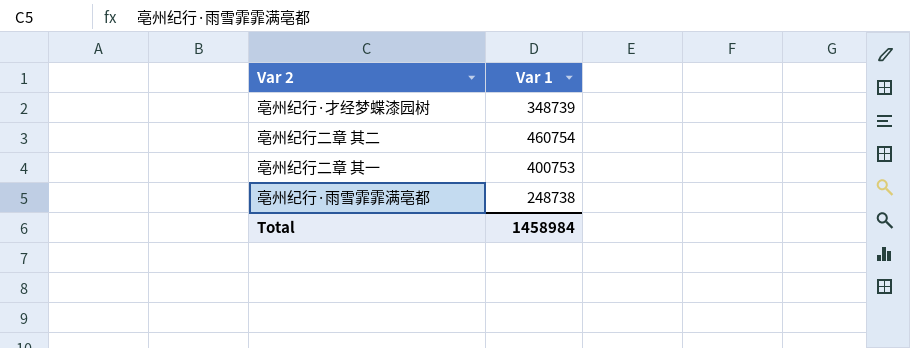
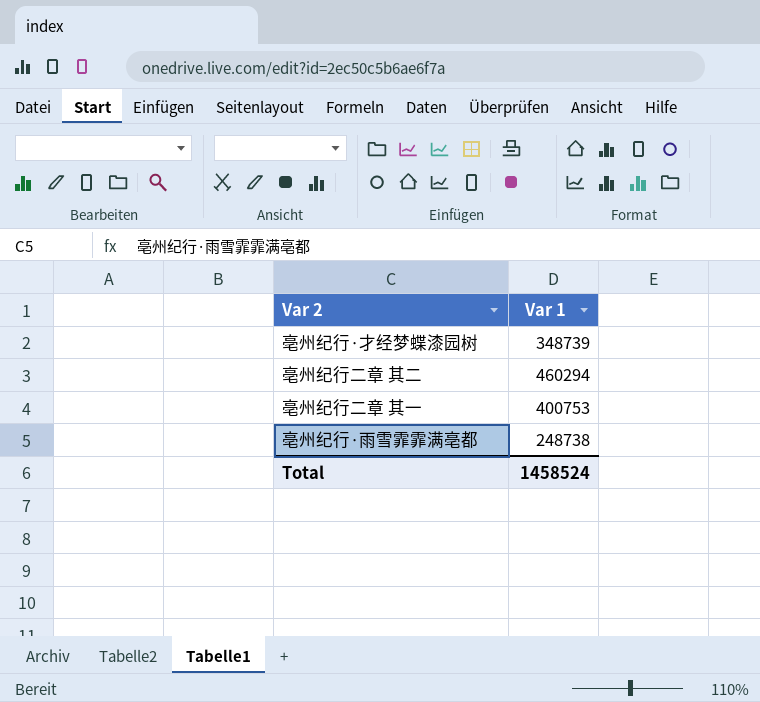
亳州纪行二章 其二 | Var 1: 460754 -> 460294
Total | Var 1: 1458984 -> 1458524

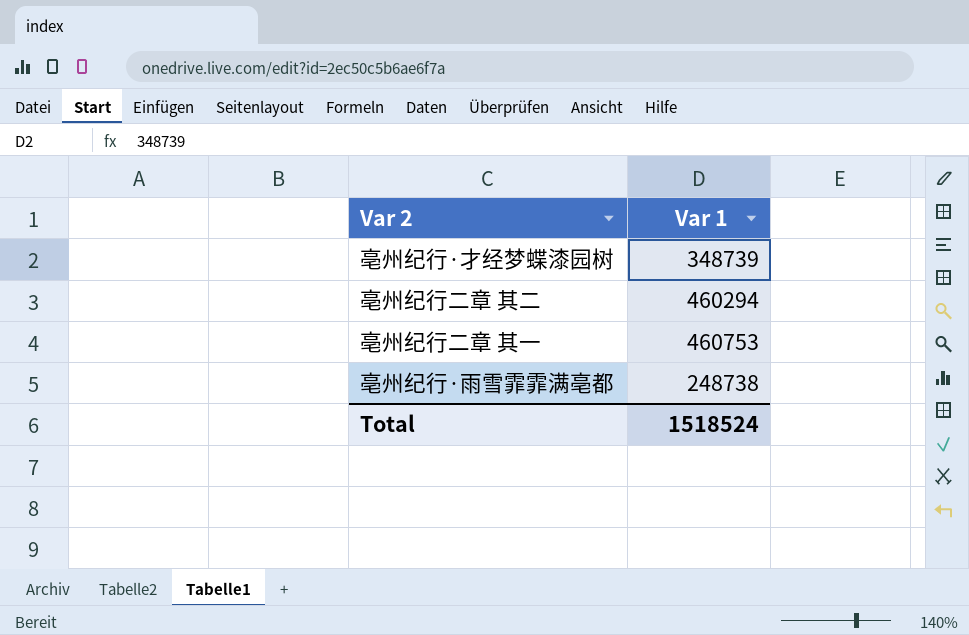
亳州纪行二章 其一 | Var 1: 400753 -> 460753
Total | Var 1: 1458524 -> 1518524

